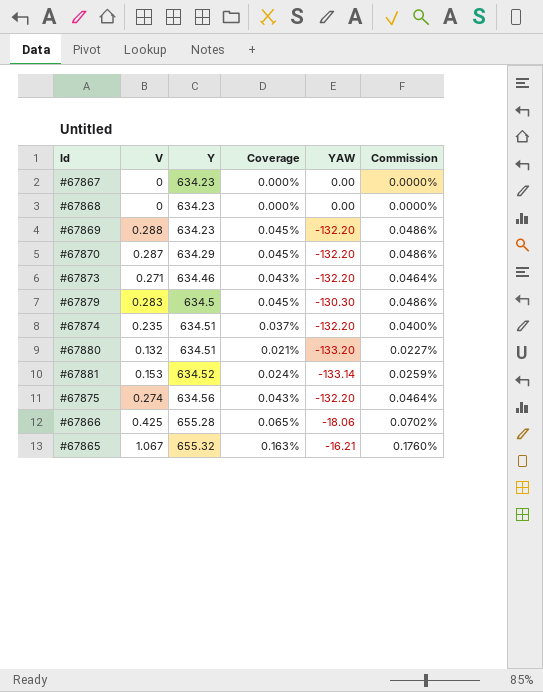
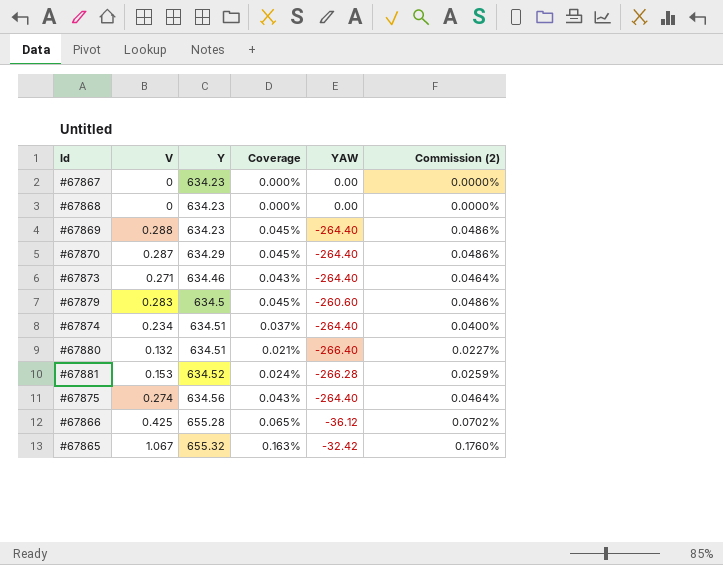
column name: Commission -> Commission (2)
#67869 | YAW: -132.20 -> -264.40
#67870 | YAW: -132.20 -> -264.40
#67873 | YAW: -132.20 -> -264.40
#67879 | YAW: -130.30 -> -260.60
#67874 | V: 0.235 -> 0.234
#67874 | YAW: -132.20 -> -264.40
#67880 | YAW: -133.20 -> -266.40
#67881 | YAW: -133.14 -> -266.28
#67875 | YAW: -132.20 -> -264.40
#67866 | YAW: -18.06 -> -36.12
#67865 | YAW: -16.21 -> -32.42

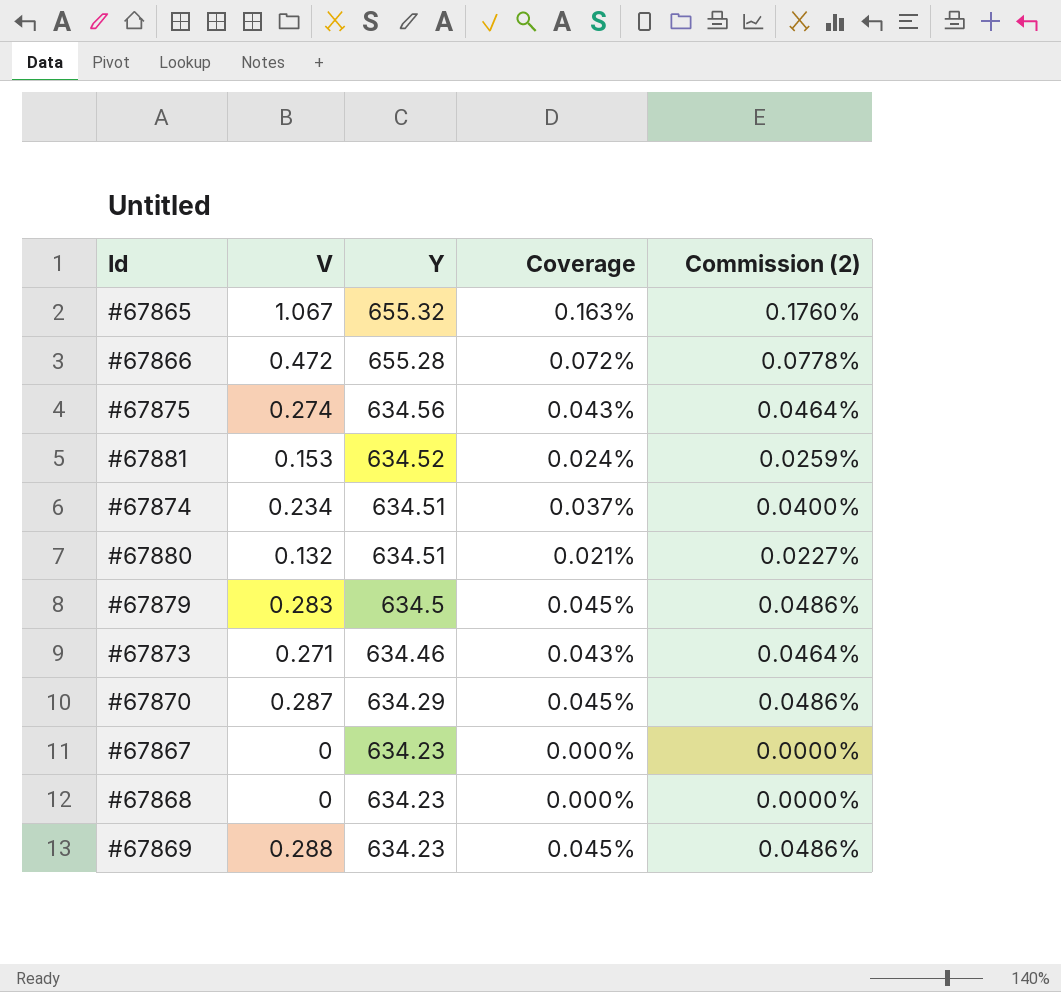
row order: Y ascending -> Y descending
column YAW | position: 5 -> none
#67866 | V: 0.425 -> 0.472
#67866 | Coverage: 0.065% -> 0.072%
#67866 | Commission (2): 0.0702% -> 0.0778%

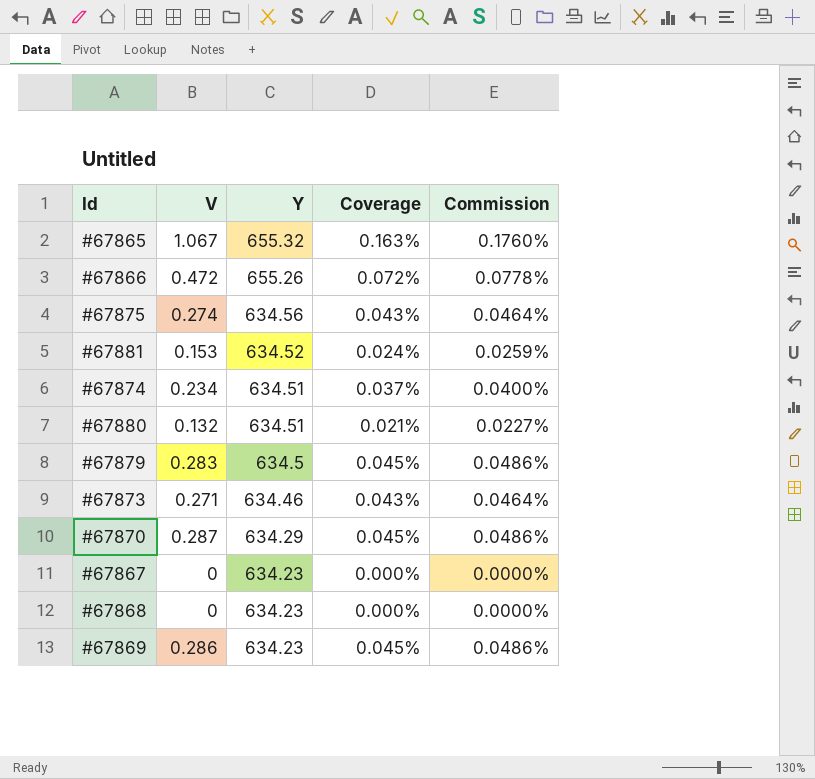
column name: Commission (2) -> Commission
#67866 | Y: 655.28 -> 655.26
#67869 | V: 0.288 -> 0.286

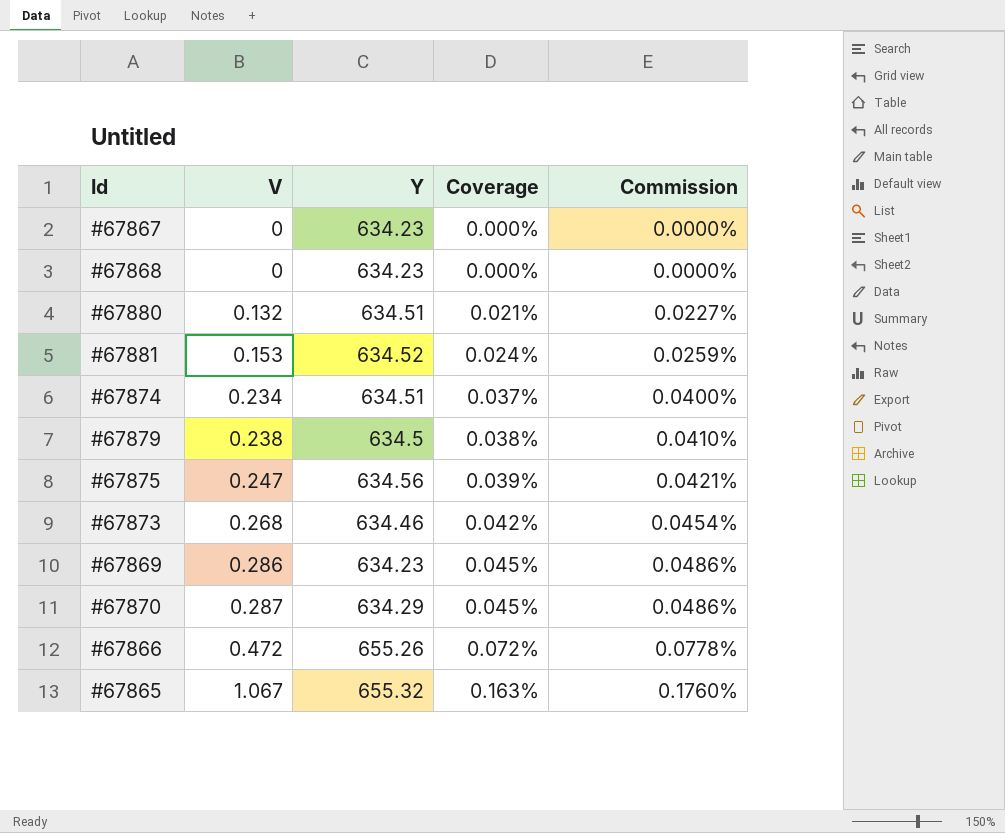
row order: Y descending -> V ascending
#67879 | V: 0.283 -> 0.238
#67879 | Coverage: 0.045% -> 0.038%
#67879 | Commission: 0.0486% -> 0.0410%
#67875 | V: 0.274 -> 0.247
#67875 | Coverage: 0.043% -> 0.039%
#67875 | Commission: 0.0464% -> 0.0421%
#67873 | V: 0.271 -> 0.268
#67873 | Coverage: 0.043% -> 0.042%
#67873 | Commission: 0.0464% -> 0.0454%

